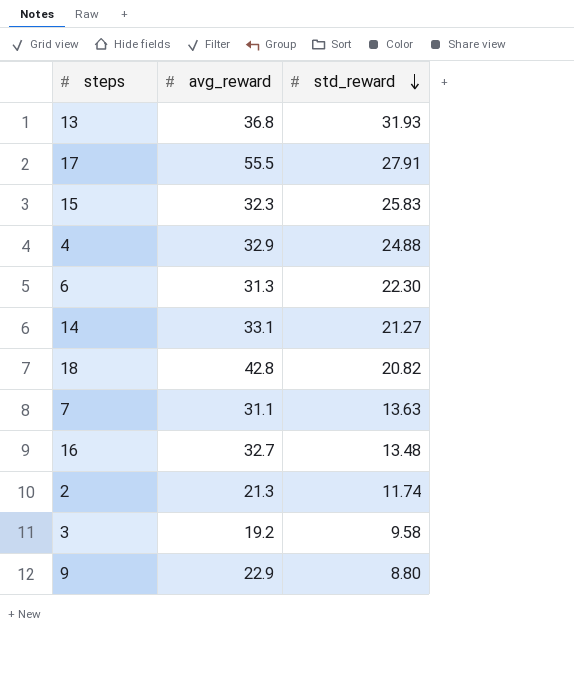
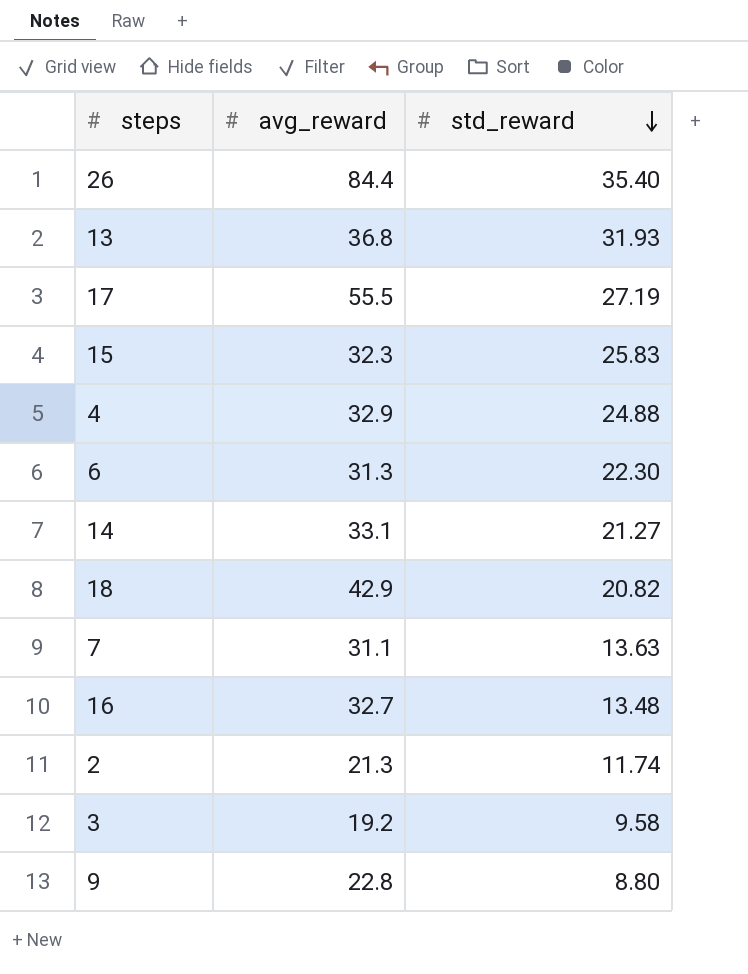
row 26: none -> 84.4 | 35.40
17 | std_reward: 27.91 -> 27.19
18 | avg_reward: 42.8 -> 42.9
9 | avg_reward: 22.9 -> 22.8

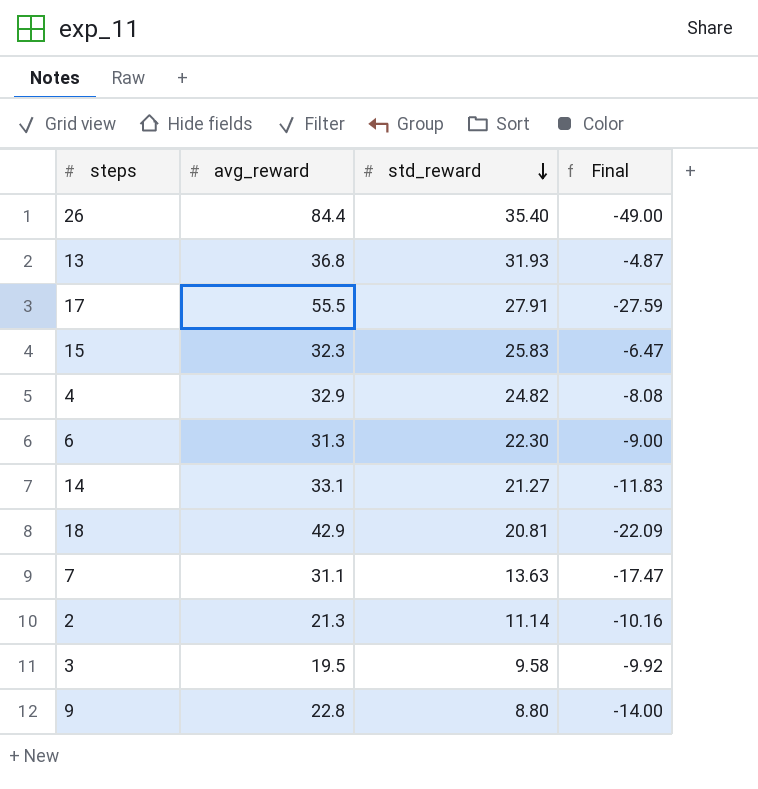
column Final | formula: none -> [std_reward] - [avg_reward]
row 16: 32.7 | 13.48 -> none
17 | std_reward: 27.19 -> 27.91
4 | std_reward: 24.88 -> 24.82
18 | std_reward: 20.82 -> 20.81
2 | std_reward: 11.74 -> 11.14
3 | avg_reward: 19.2 -> 19.5

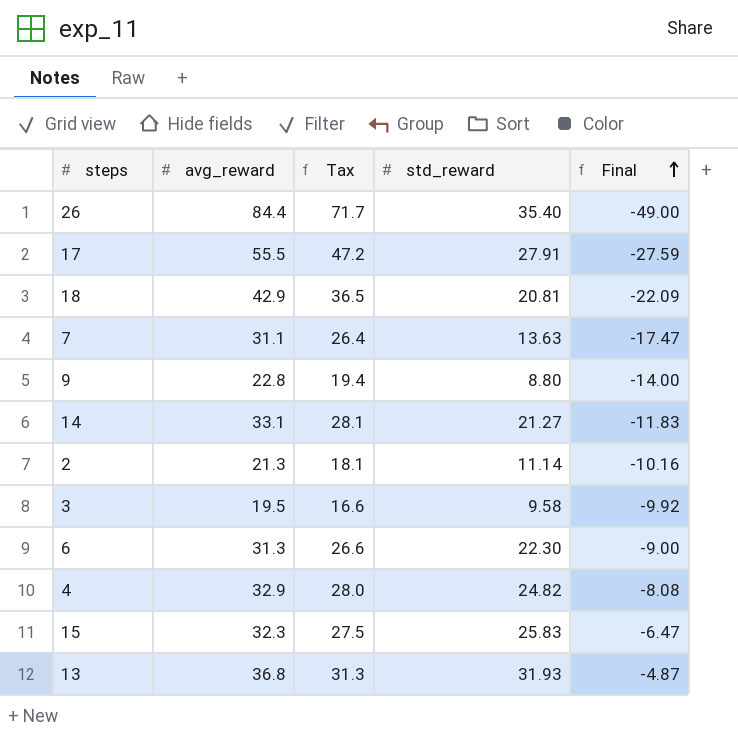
row order: std_reward descending -> Final ascending
column Tax | formula: none -> [avg_reward] * 0.85

